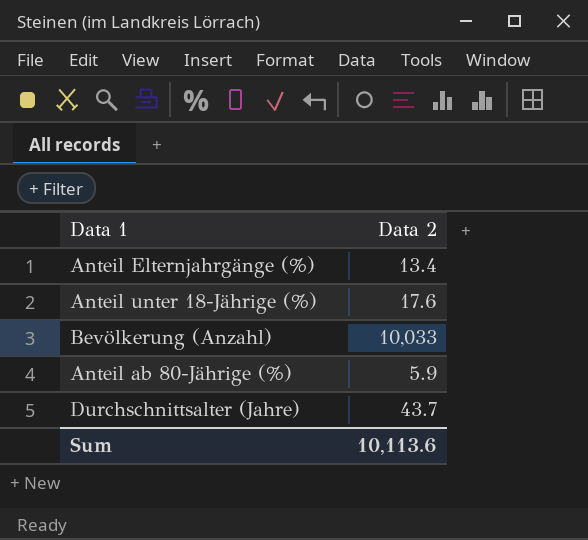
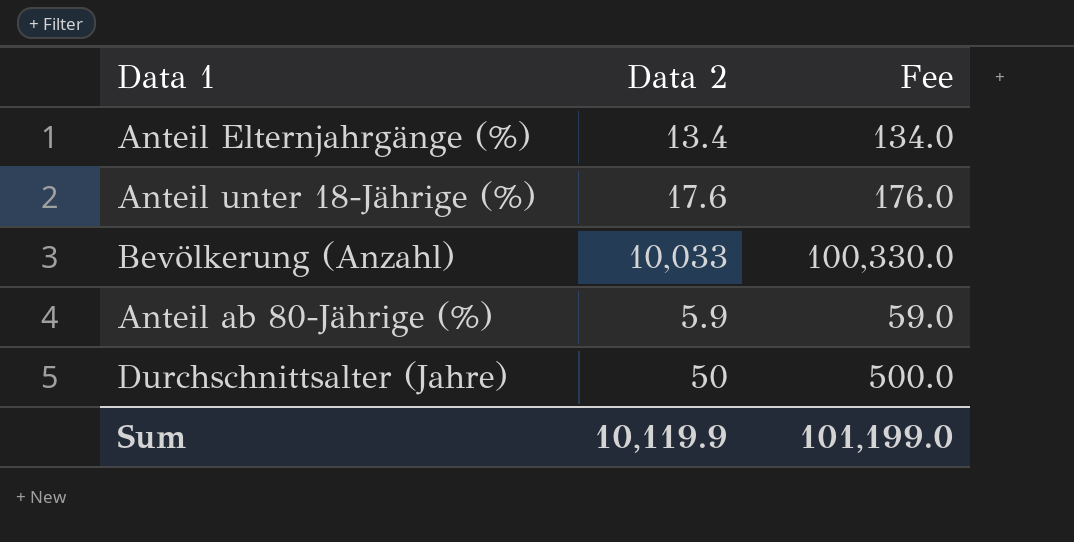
column Fee | formula: none -> [Data 2] * 10
Durchschnittsalter (Jahre) | Data 2: 43.7 -> 50
Sum | Data 2: 10,113.6 -> 10,119.9

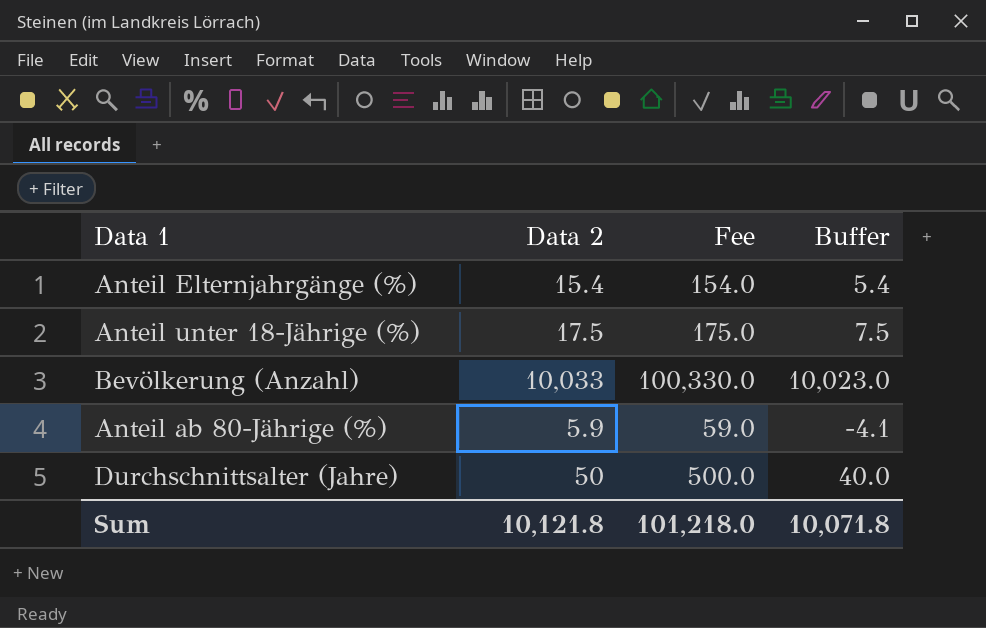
column Buffer | formula: none -> [Data 2] - 10
Anteil Elternjahrgänge (%) | Data 2: 13.4 -> 15.4
Anteil Elternjahrgänge (%) | Fee: 134.0 -> 154.0
Anteil unter 18-Jährige (%) | Data 2: 17.6 -> 17.5
Anteil unter 18-Jährige (%) | Fee: 176.0 -> 175.0
Sum | Data 2: 10,119.9 -> 10,121.8
Sum | Fee: 101,199.0 -> 101,218.0

